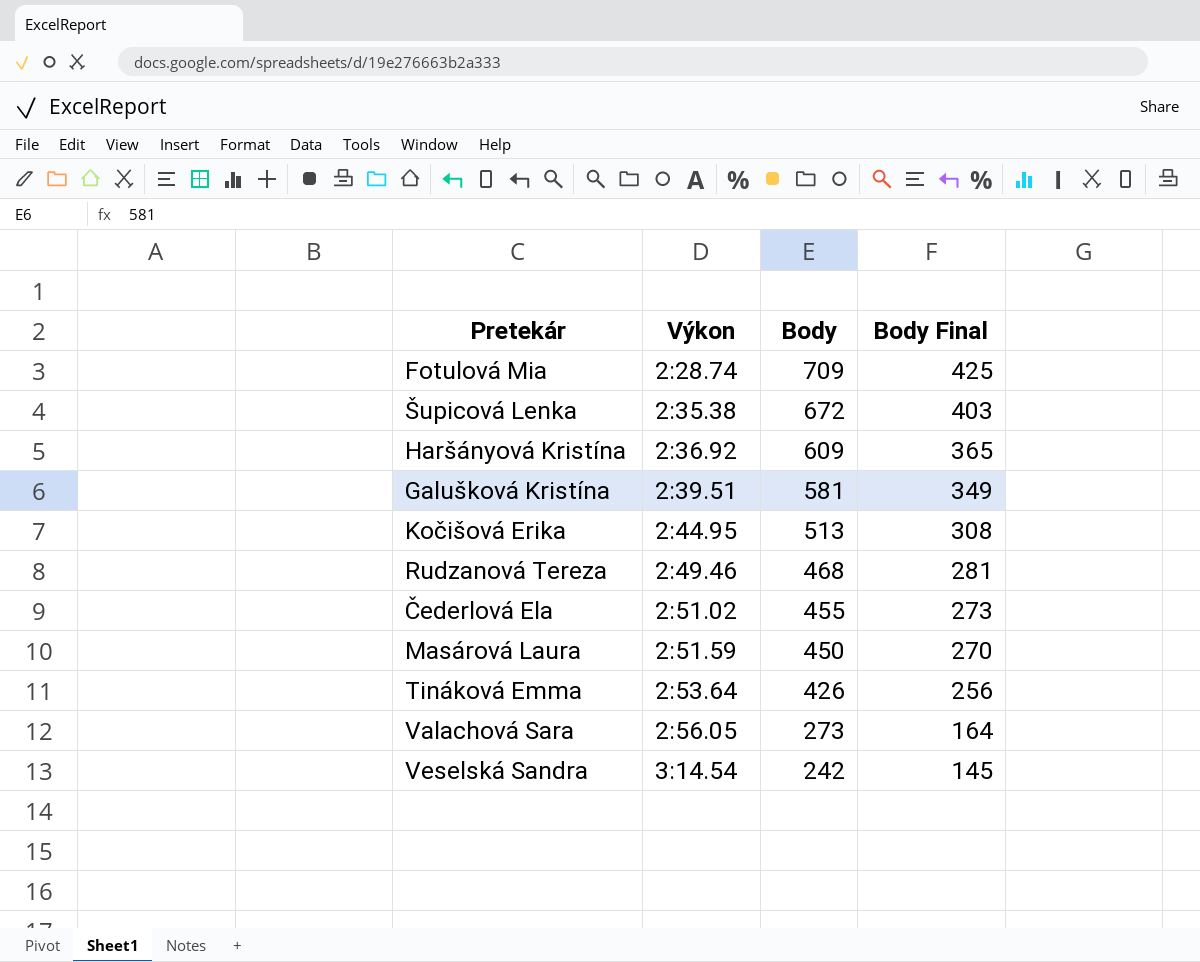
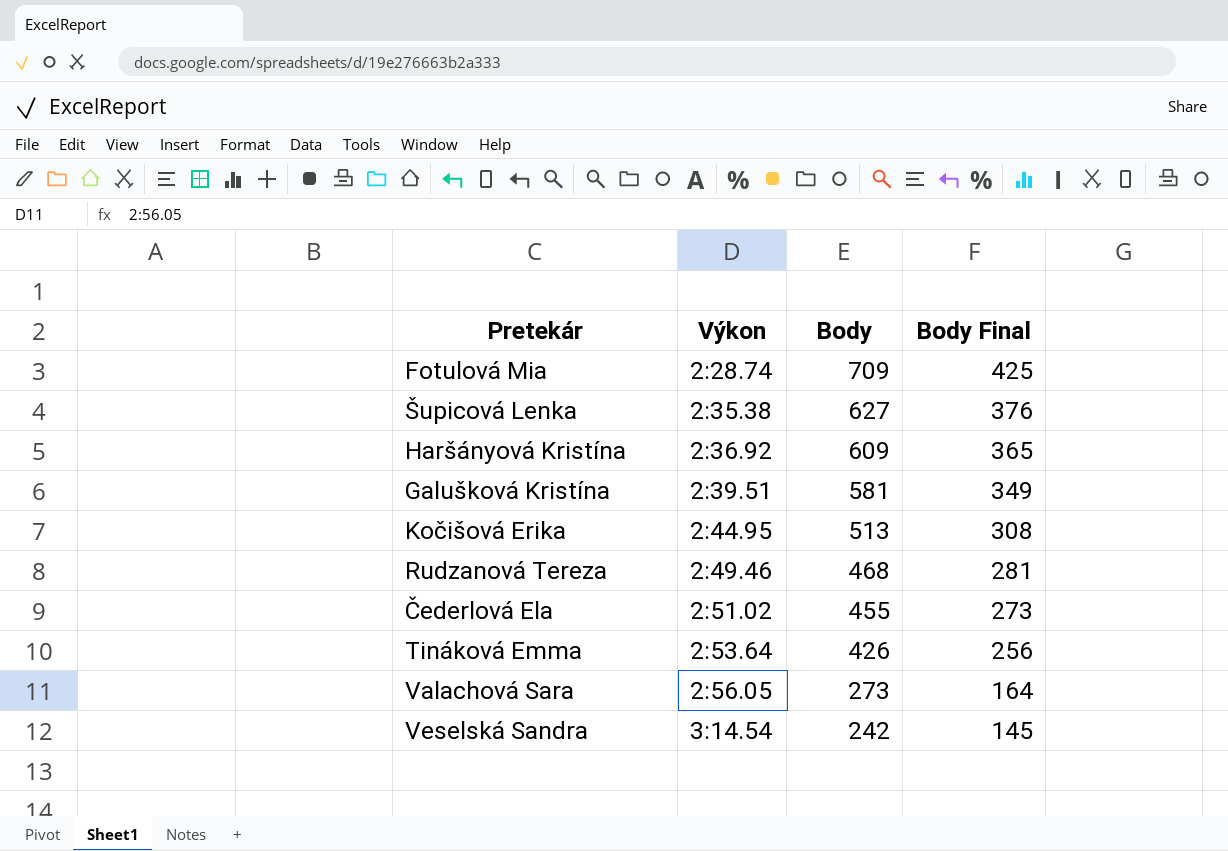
row Masárová Laura: 2:51.59 | 450 | 270 -> none
Šupicová Lenka | Body: 672 -> 627
Šupicová Lenka | Body Final: 403 -> 376

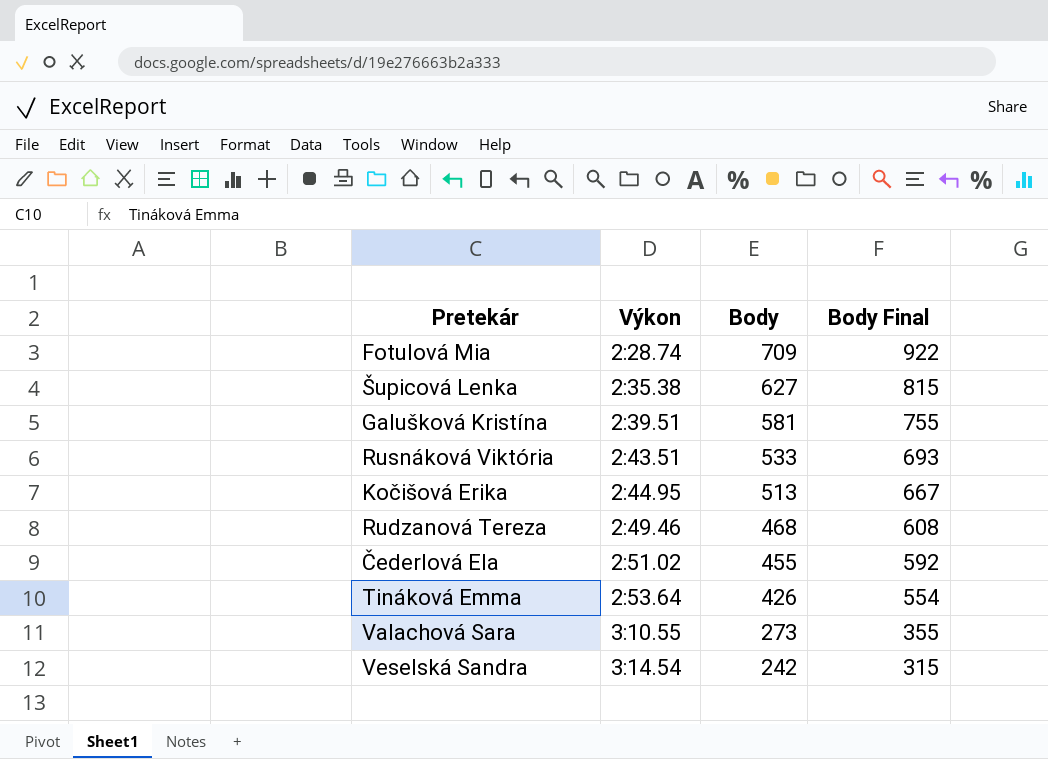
column Body Final | formula: [Body] * 0.6 -> [Body] * 1.3
row Haršányová Kristína: 2:36.92 | 609 | 365 -> none
row Rusnáková Viktória: none -> 2:43.51 | 533 | 693
Valachová Sara | Výkon: 2:56.05 -> 3:10.55

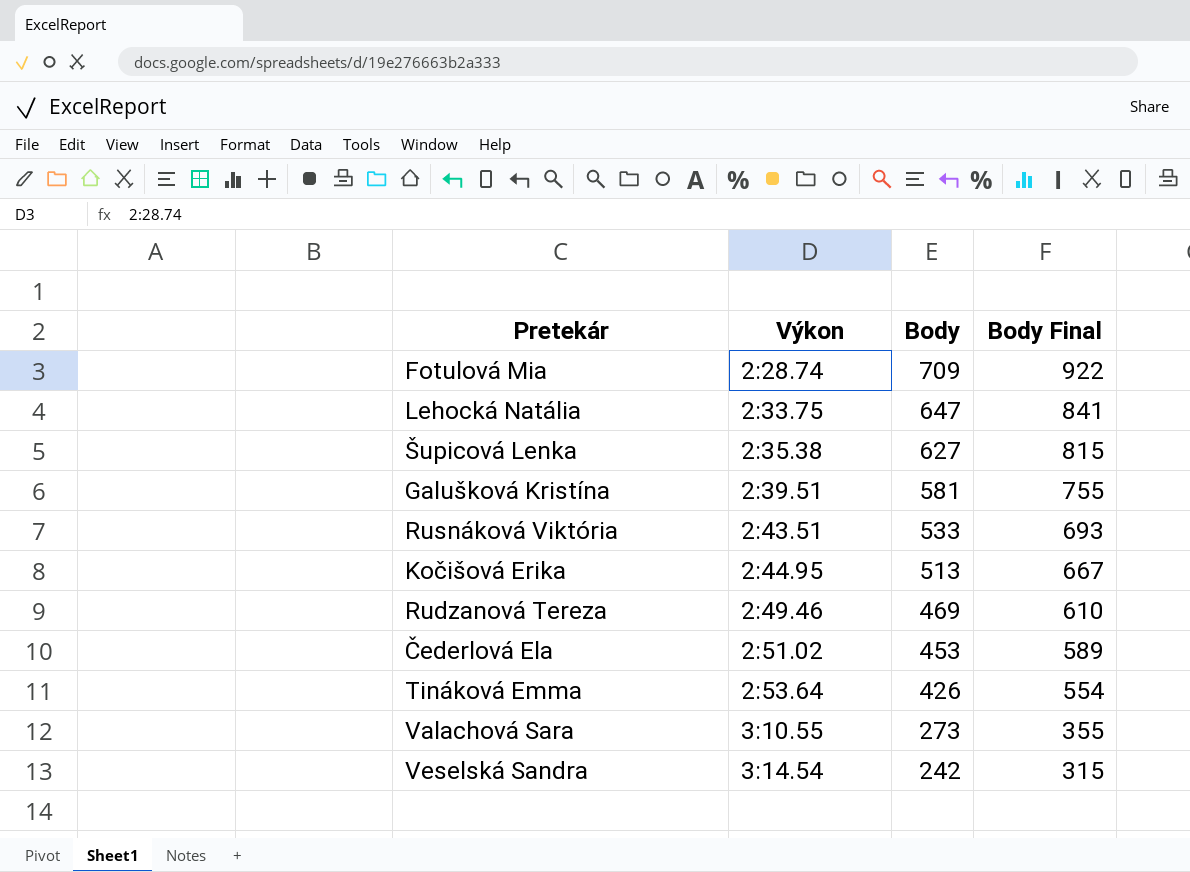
row Lehocká Natália: none -> 2:33.75 | 647 | 841
Rudzanová Tereza | Body: 468 -> 469
Rudzanová Tereza | Body Final: 608 -> 610
Čederlová Ela | Body: 455 -> 453
Čederlová Ela | Body Final: 592 -> 589

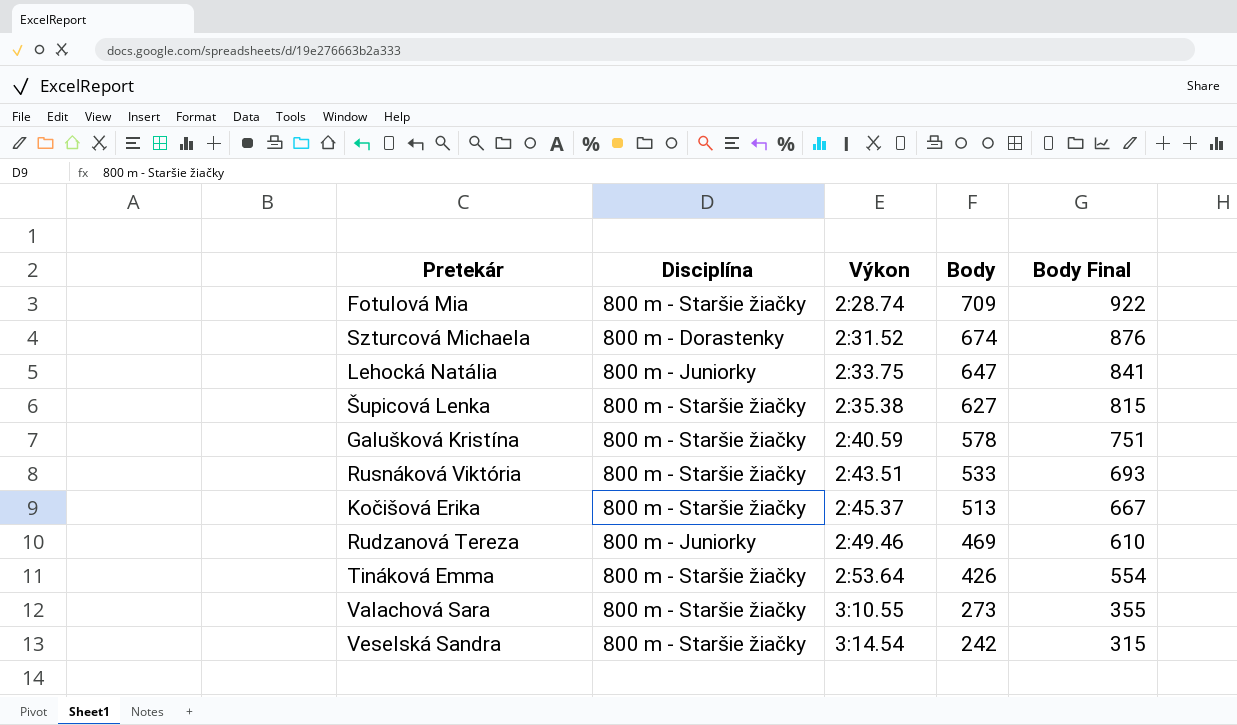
column Disciplína | position: none -> 2
row Čederlová Ela: 2:51.02 | 453 | 589 -> none
row Szturcová Michaela: none -> 800 m - Dorastenky | 2:31.52 | 674 | 876
Galušková Kristína | Výkon: 2:39.51 -> 2:40.59
Galušková Kristína | Body: 581 -> 578
Galušková Kristína | Body Final: 755 -> 751
Kočišová Erika | Výkon: 2:44.95 -> 2:45.37

